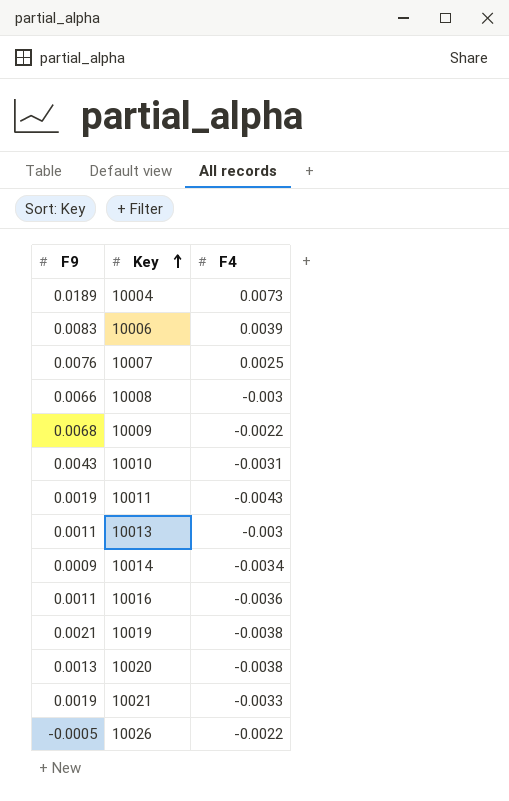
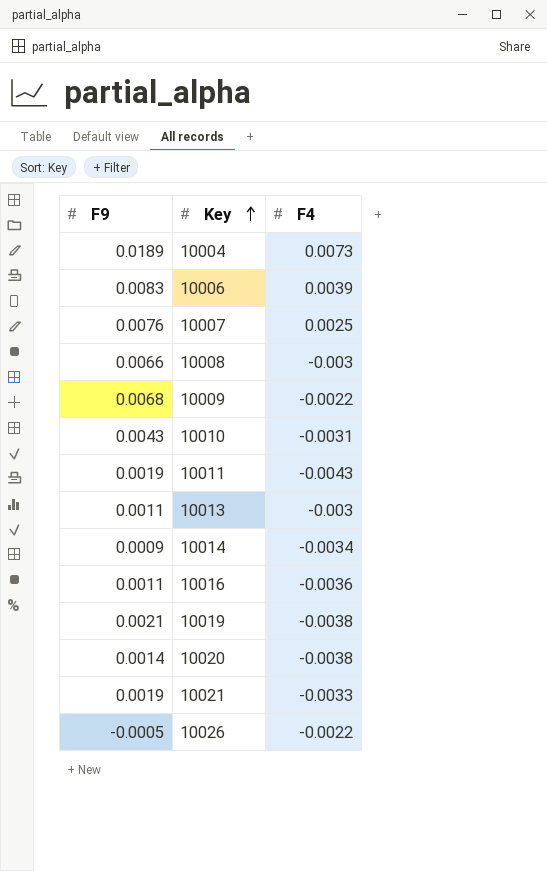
10020 | F9: 0.0013 -> 0.0014

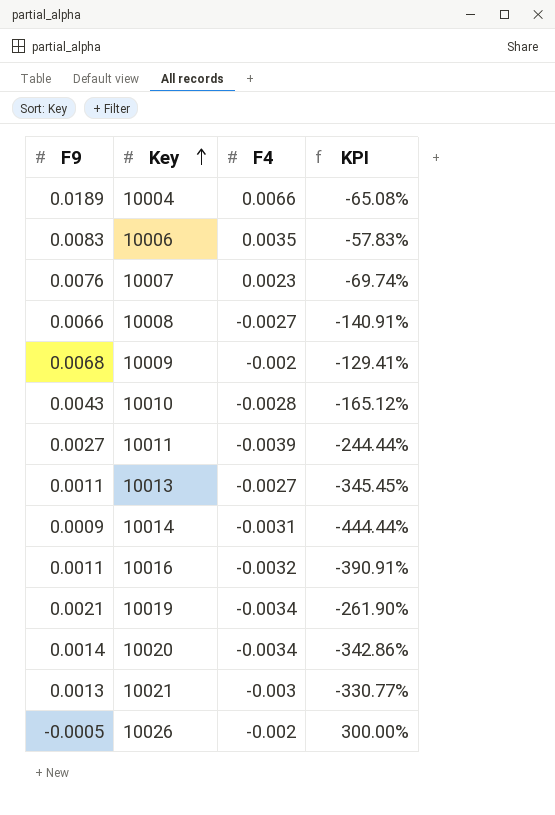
column KPI | formula: none -> ([F4] - [F9]) / [F9]
10004 | F4: 0.0073 -> 0.0066
10006 | F4: 0.0039 -> 0.0035
10007 | F4: 0.0025 -> 0.0023
10008 | F4: -0.003 -> -0.0027
10009 | F4: -0.0022 -> -0.002
10010 | F4: -0.0031 -> -0.0028
10011 | F9: 0.0019 -> 0.0027
10011 | F4: -0.0043 -> -0.0039
10013 | F4: -0.003 -> -0.0027
10014 | F4: -0.0034 -> -0.0031
10016 | F4: -0.0036 -> -0.0032
10019 | F4: -0.0038 -> -0.0034
10020 | F4: -0.0038 -> -0.0034
10021 | F9: 0.0019 -> 0.0013
10021 | F4: -0.0033 -> -0.003
10026 | F4: -0.0022 -> -0.002

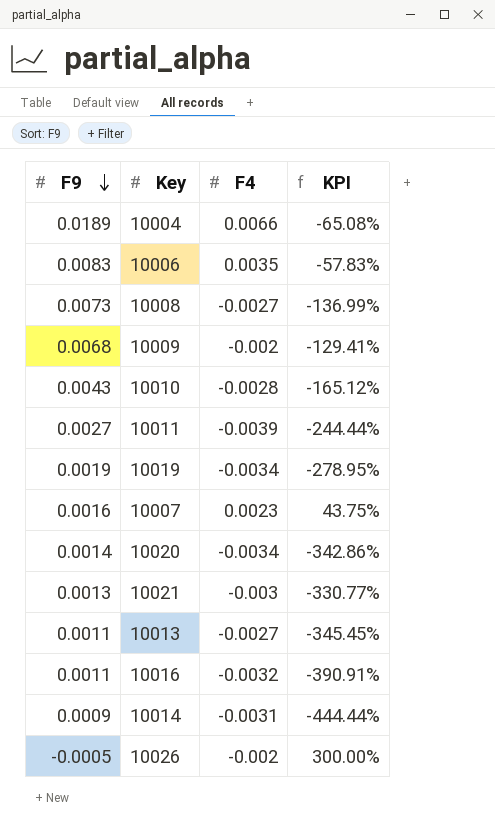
row order: Key ascending -> F9 descending
10008 | F9: 0.0066 -> 0.0073
10008 | KPI: -140.91% -> -136.99%
10019 | F9: 0.0021 -> 0.0019
10019 | KPI: -261.90% -> -278.95%
10007 | F9: 0.0076 -> 0.0016
10007 | KPI: -69.74% -> 43.75%

